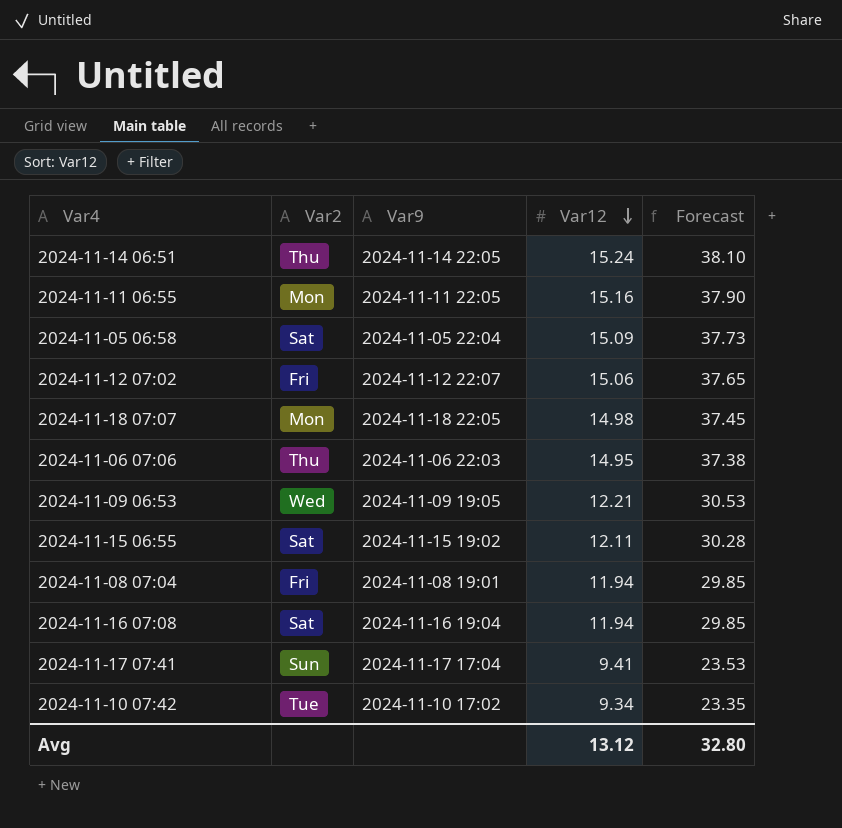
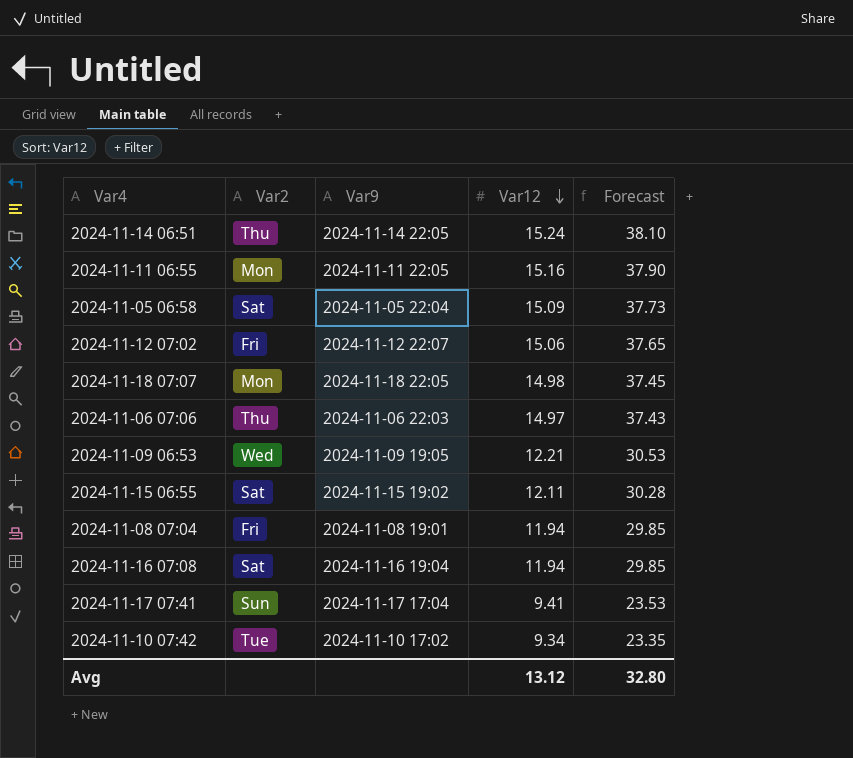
2024-11-06 07:06 | Var12: 14.95 -> 14.97
2024-11-06 07:06 | Forecast: 37.38 -> 37.43

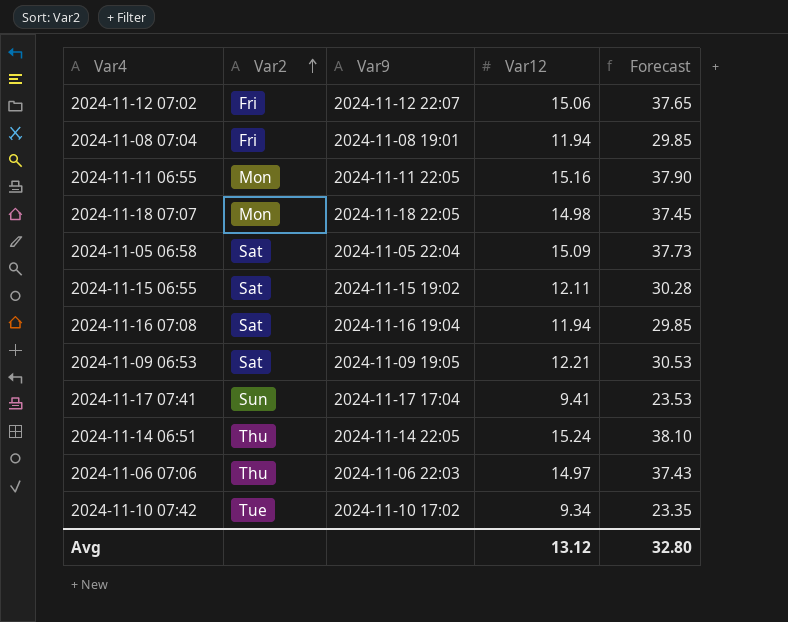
row order: Var12 descending -> Var2 ascending
2024-11-09 06:53 | Var2: Wed -> Sat

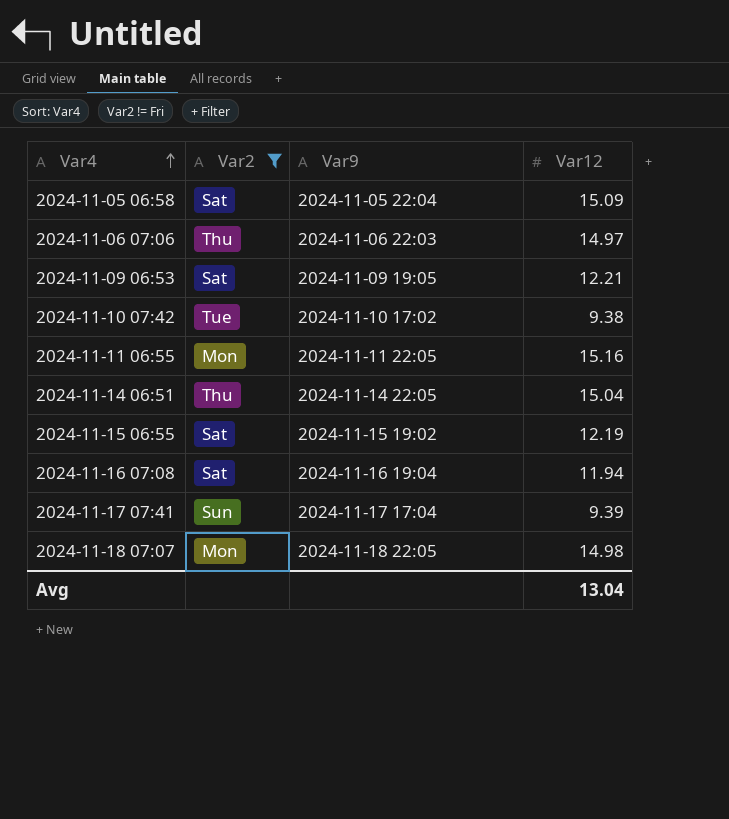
filter: none -> Var2 != Fri
row order: Var2 ascending -> Var4 ascending
column Forecast | formula: [Var12] * 2.5 -> none
2024-11-10 07:42 | Var12: 9.34 -> 9.38
2024-11-14 06:51 | Var12: 15.24 -> 15.04
2024-11-15 06:55 | Var12: 12.11 -> 12.19
2024-11-17 07:41 | Var12: 9.41 -> 9.39
Avg | Var12: 13.12 -> 13.04

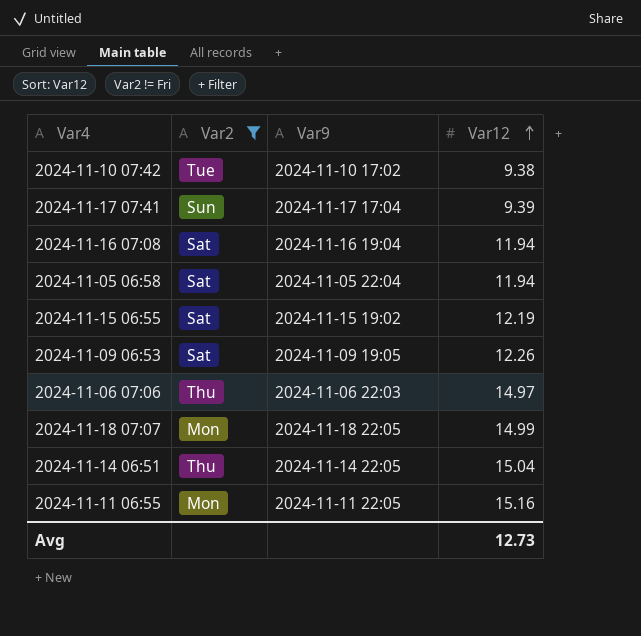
row order: Var4 ascending -> Var12 ascending
2024-11-05 06:58 | Var12: 15.09 -> 11.94
2024-11-09 06:53 | Var12: 12.21 -> 12.26
2024-11-18 07:07 | Var12: 14.98 -> 14.99
Avg | Var12: 13.04 -> 12.73

